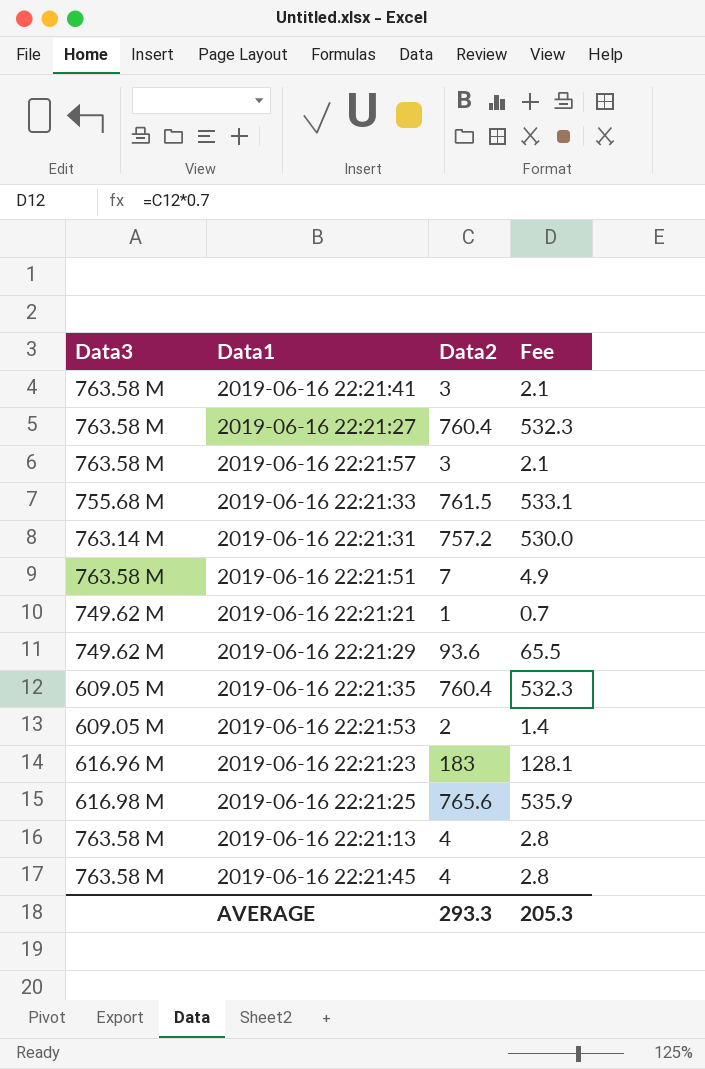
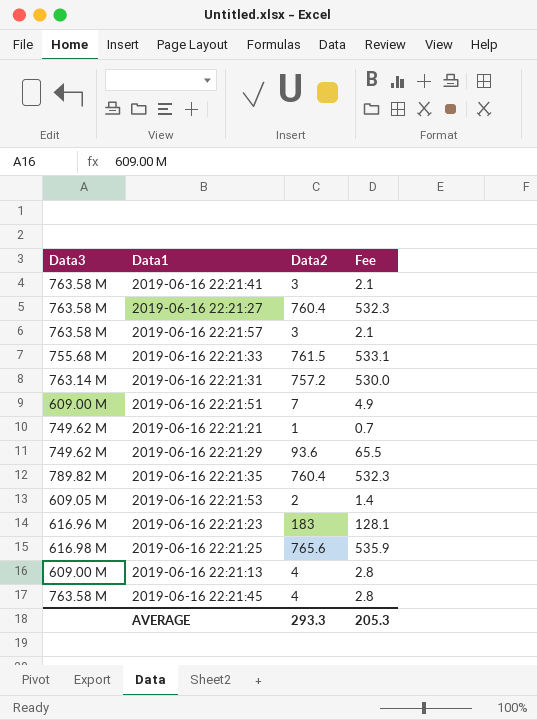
2019-06-16 22:21:51 | Data3: 763.58 M -> 609.00 M
2019-06-16 22:21:35 | Data3: 609.05 M -> 789.82 M
2019-06-16 22:21:13 | Data3: 763.58 M -> 609.00 M

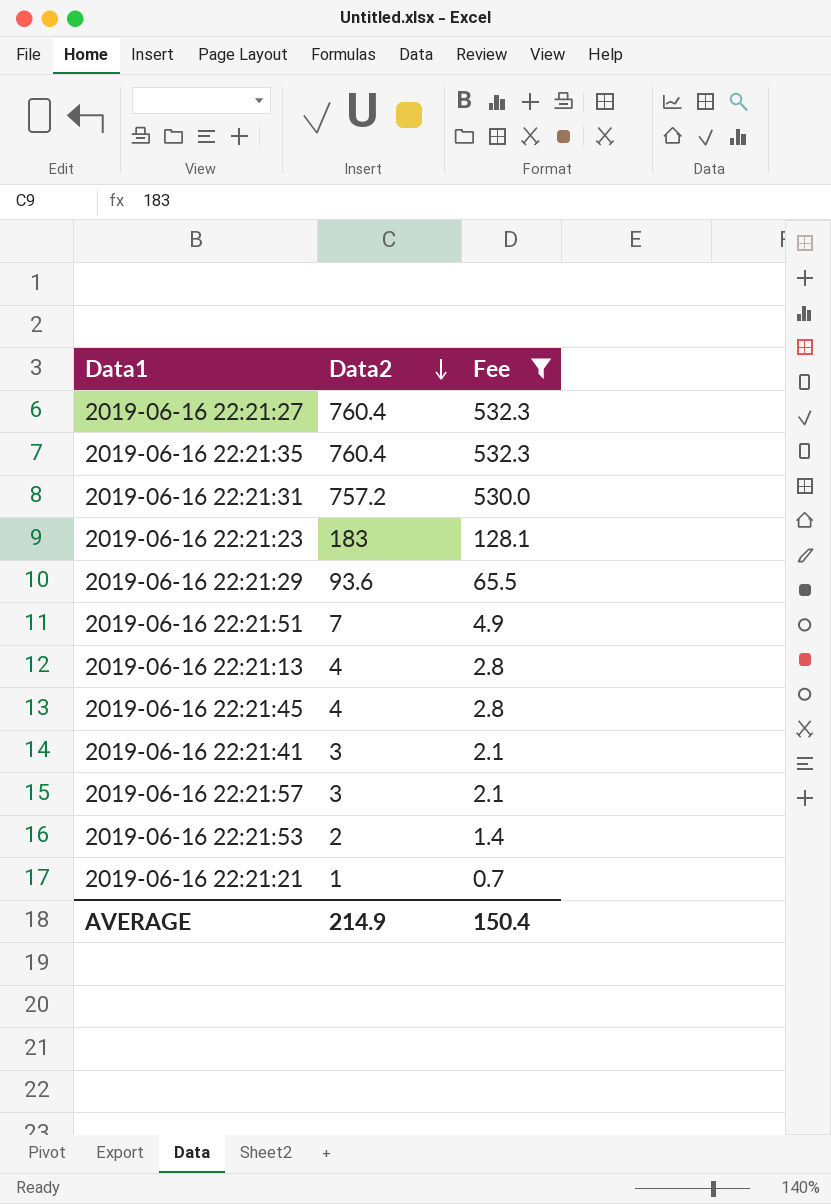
filter: none -> Fee <= 532.3
row order: none -> Data2 descending
column Data3 | position: 1 -> none
AVERAGE | Data2: 293.3 -> 214.9
AVERAGE | Fee: 205.3 -> 150.4

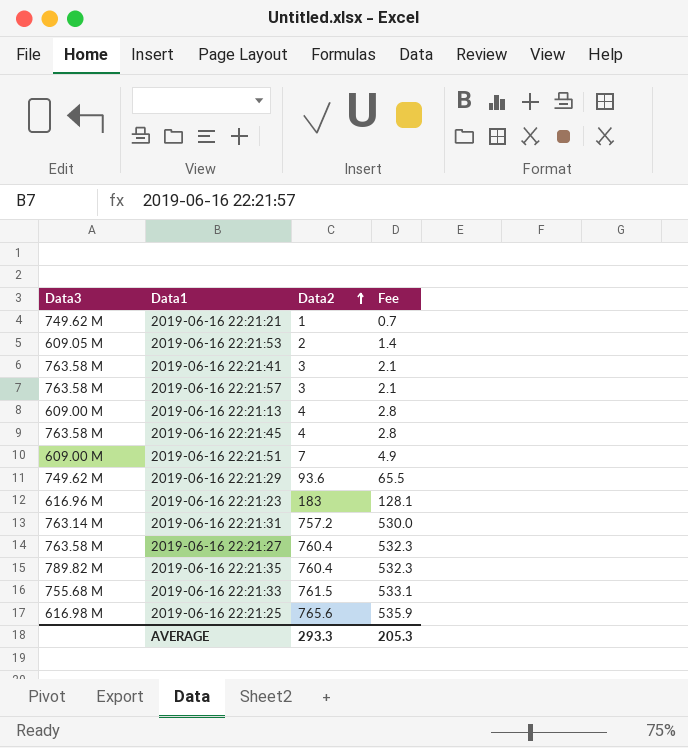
filter: Fee <= 532.3 -> none
row order: Data2 descending -> Data2 ascending
column Data3 | position: none -> 1
AVERAGE | Data2: 214.9 -> 293.3
AVERAGE | Fee: 150.4 -> 205.3

